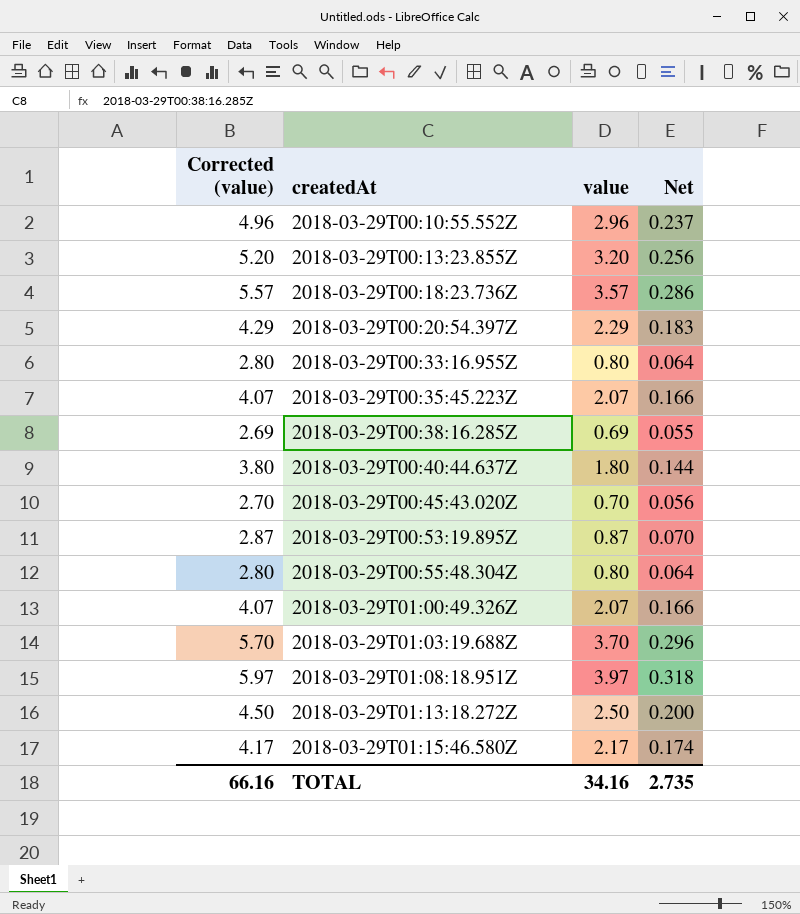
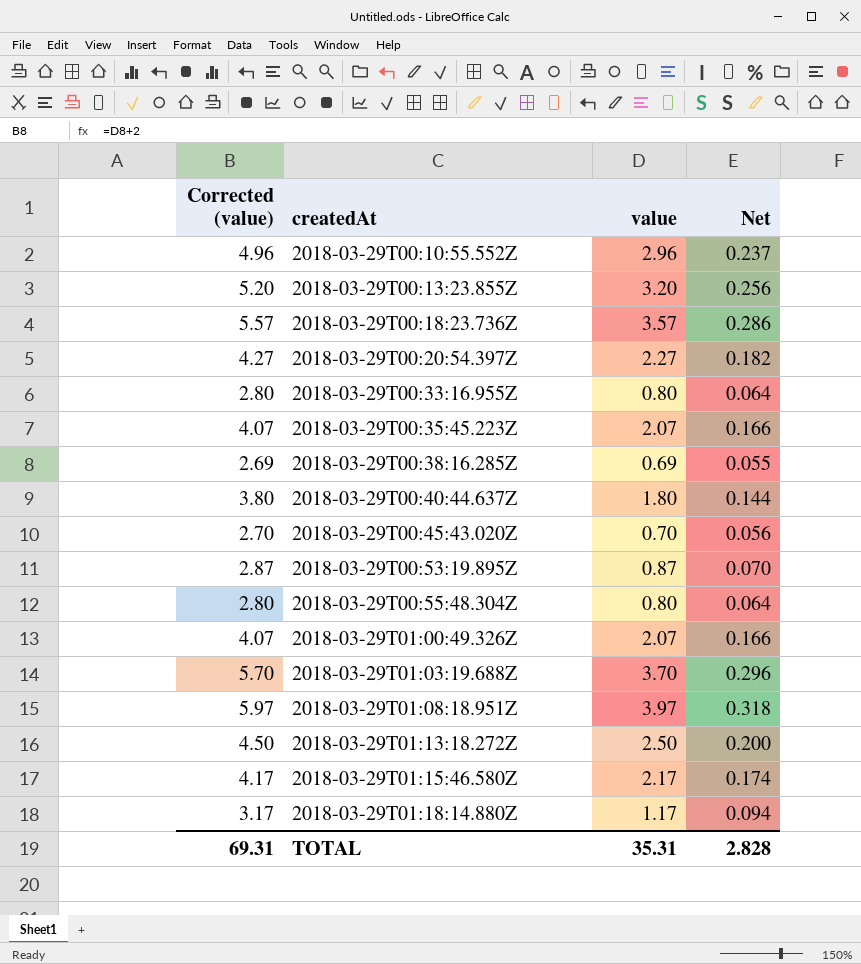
2018-03-29T00:20:54.397Z | Corrected (value): 4.29 -> 4.27
2018-03-29T00:20:54.397Z | value: 2.29 -> 2.27
2018-03-29T00:20:54.397Z | Net: 0.183 -> 0.182
row 2018-03-29T01:18:14.880Z: none -> 3.17 | 1.17 | 0.094
TOTAL | Corrected (value): 66.16 -> 69.31
TOTAL | value: 34.16 -> 35.31
TOTAL | Net: 2.735 -> 2.828

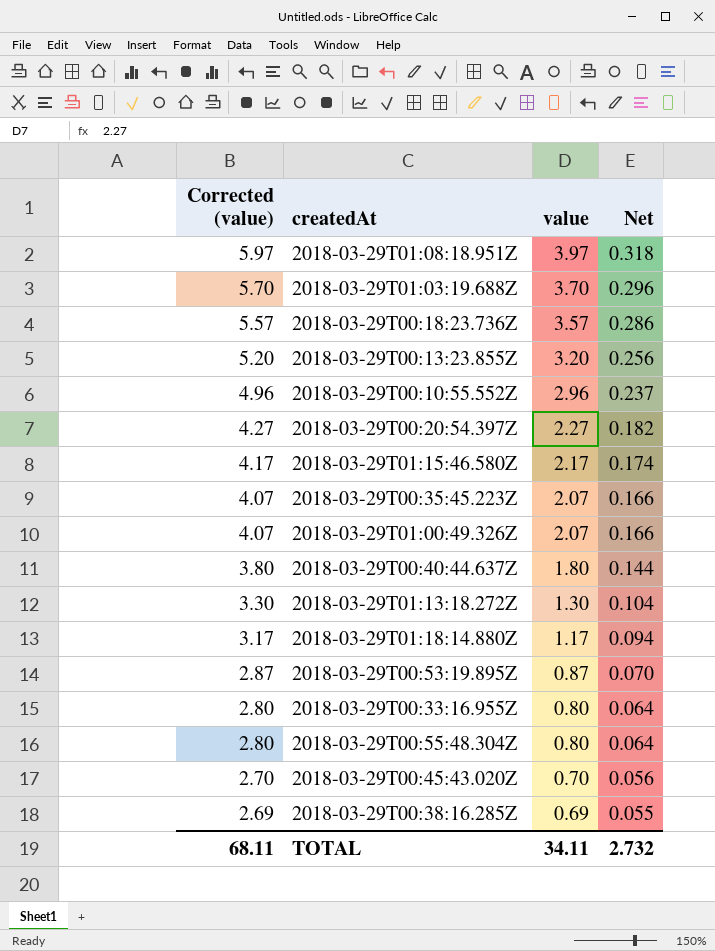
row order: createdAt ascending -> Corrected (value) descending
2018-03-29T01:13:18.272Z | Corrected (value): 4.50 -> 3.30
2018-03-29T01:13:18.272Z | value: 2.50 -> 1.30
2018-03-29T01:13:18.272Z | Net: 0.200 -> 0.104
TOTAL | Corrected (value): 69.31 -> 68.11
TOTAL | value: 35.31 -> 34.11
TOTAL | Net: 2.828 -> 2.732

